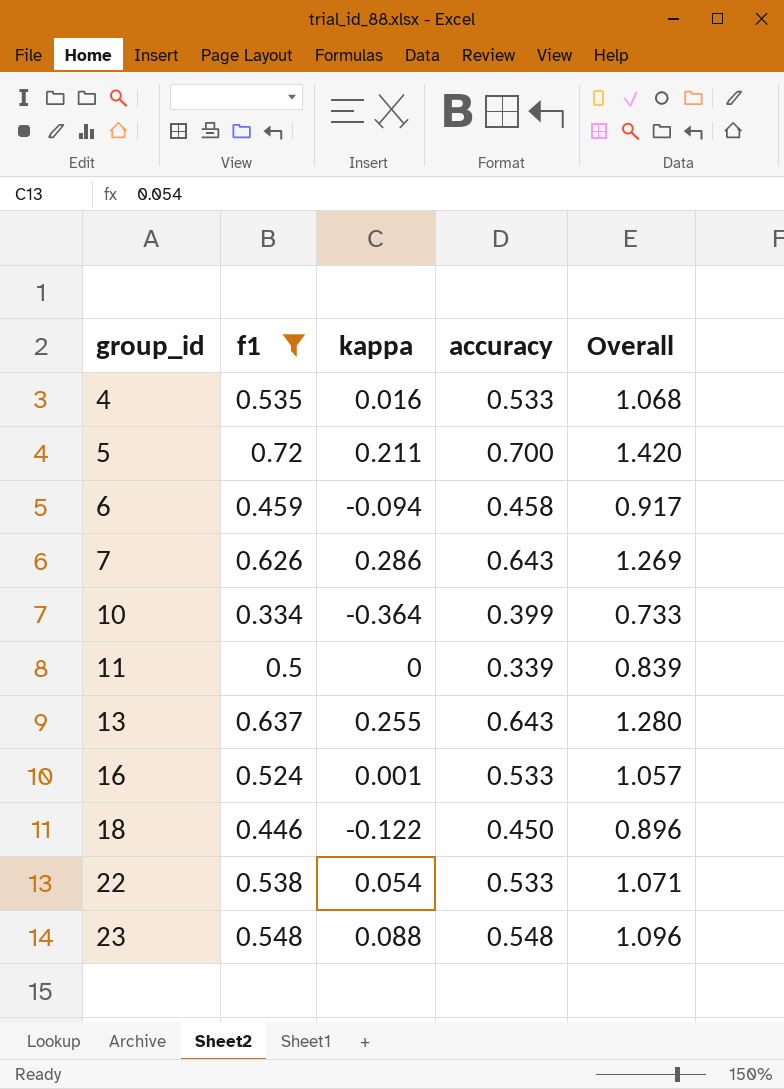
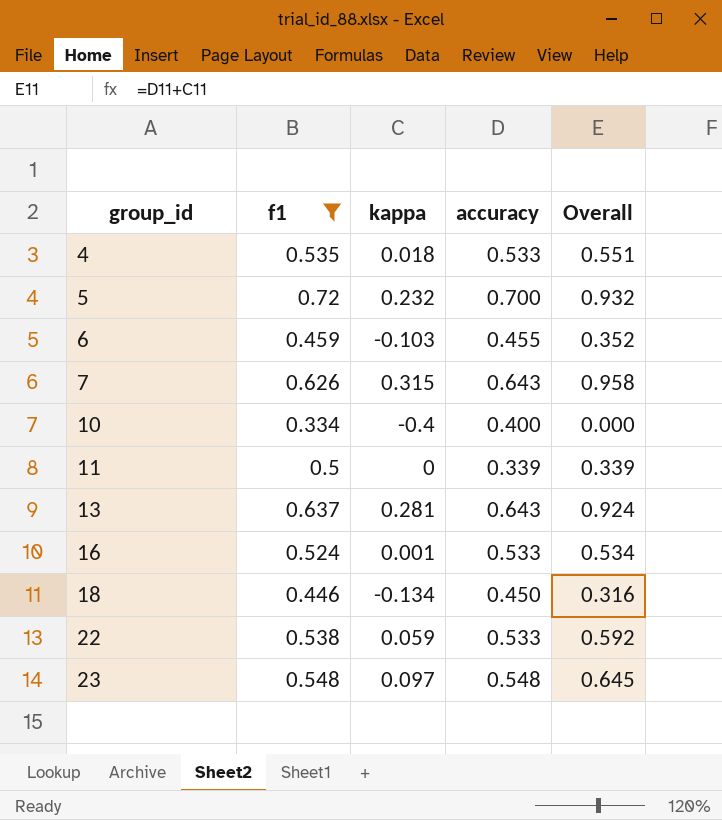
column Overall | formula: [f1] + [accuracy] -> [kappa] + [accuracy]
4 | kappa: 0.016 -> 0.018
5 | kappa: 0.211 -> 0.232
6 | kappa: -0.094 -> -0.103
6 | accuracy: 0.458 -> 0.455
7 | kappa: 0.286 -> 0.315
10 | kappa: -0.364 -> -0.4
10 | accuracy: 0.399 -> 0.400
13 | kappa: 0.255 -> 0.281
18 | kappa: -0.122 -> -0.134
22 | kappa: 0.054 -> 0.059
23 | kappa: 0.088 -> 0.097

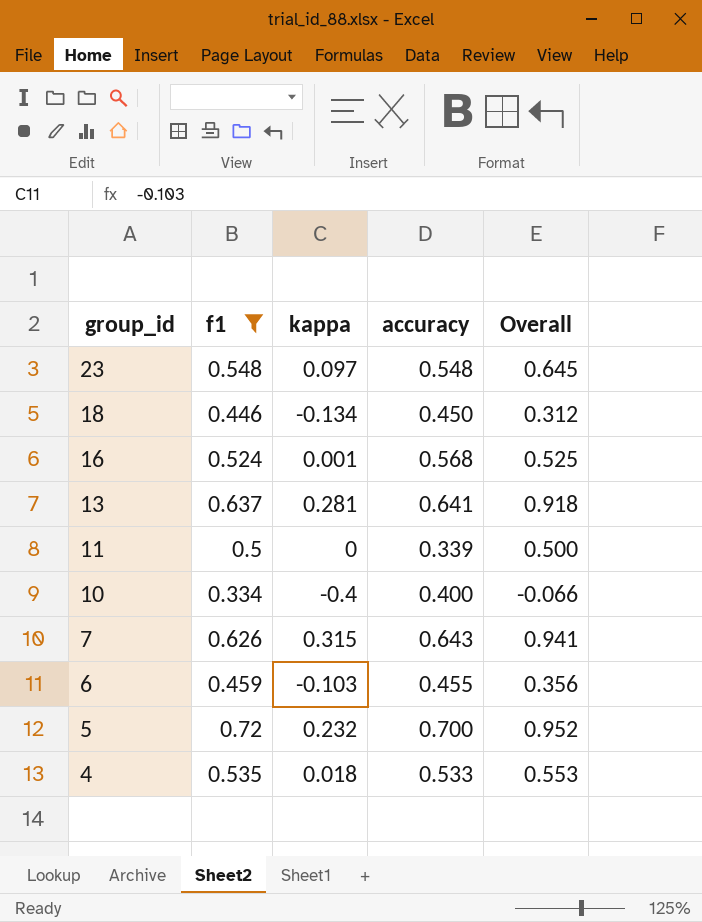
row order: group_id ascending -> group_id descending
column Overall | formula: [kappa] + [accuracy] -> [f1] + [kappa]
row 22: 0.538 | 0.059 | 0.533 | 0.592 -> none
16 | accuracy: 0.533 -> 0.568
13 | accuracy: 0.643 -> 0.641

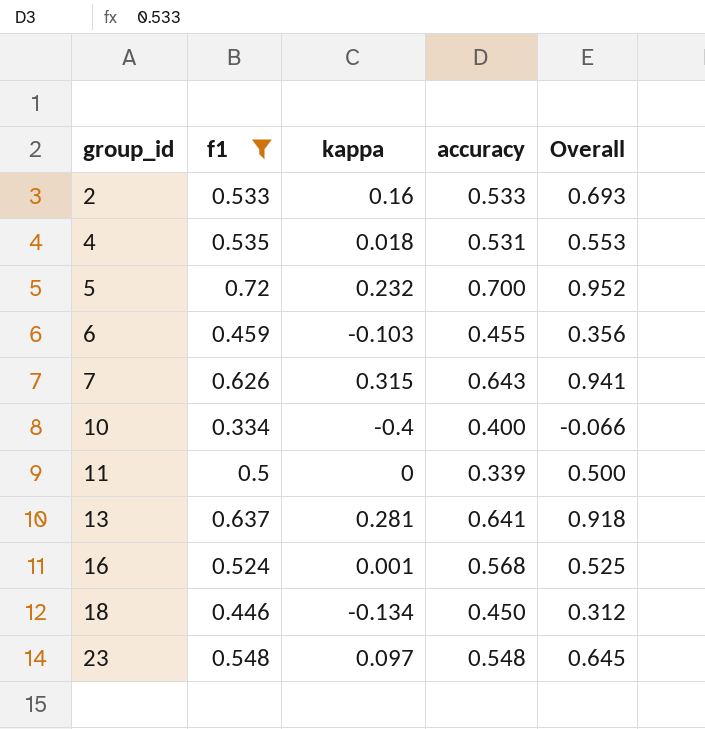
row order: group_id descending -> group_id ascending
row 2: none -> 0.533 | 0.16 | 0.533 | 0.693
4 | accuracy: 0.533 -> 0.531

